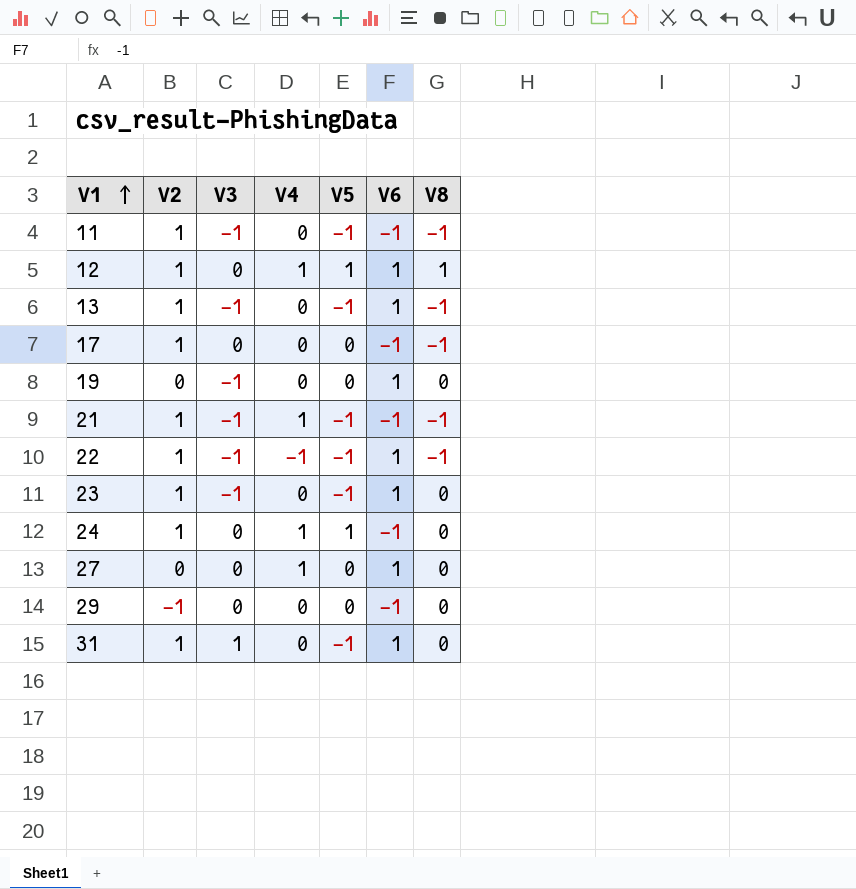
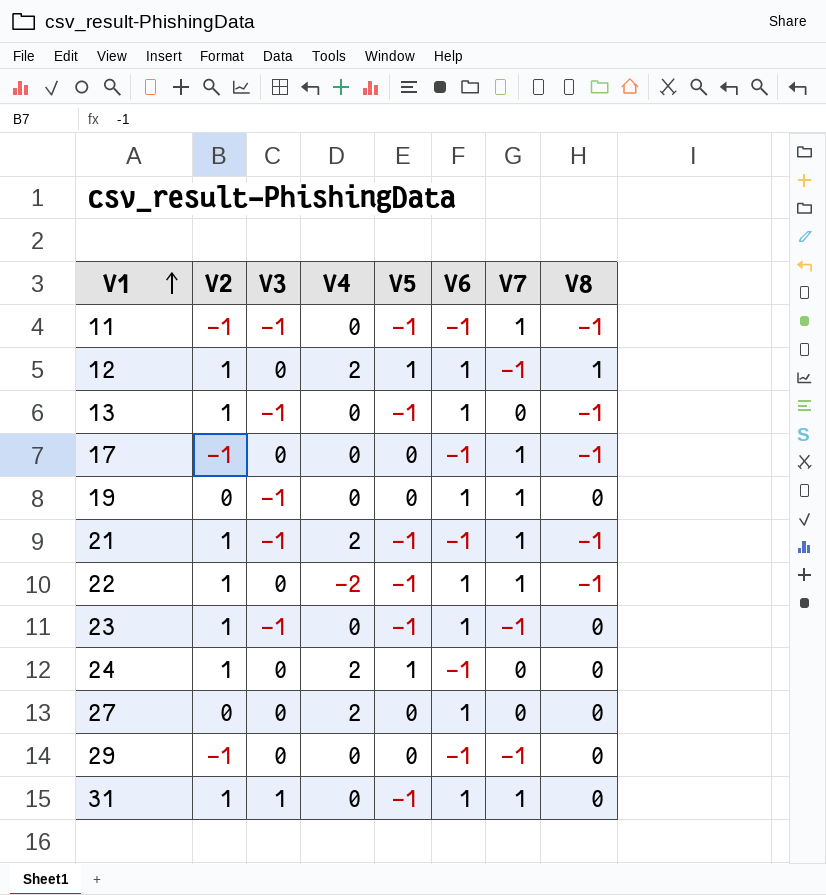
column V7 | position: none -> 7
11 | V2: 1 -> -1
12 | V4: 1 -> 2
17 | V2: 1 -> -1
21 | V4: 1 -> 2
22 | V3: -1 -> 0
22 | V4: -1 -> -2
24 | V4: 1 -> 2
27 | V4: 1 -> 2

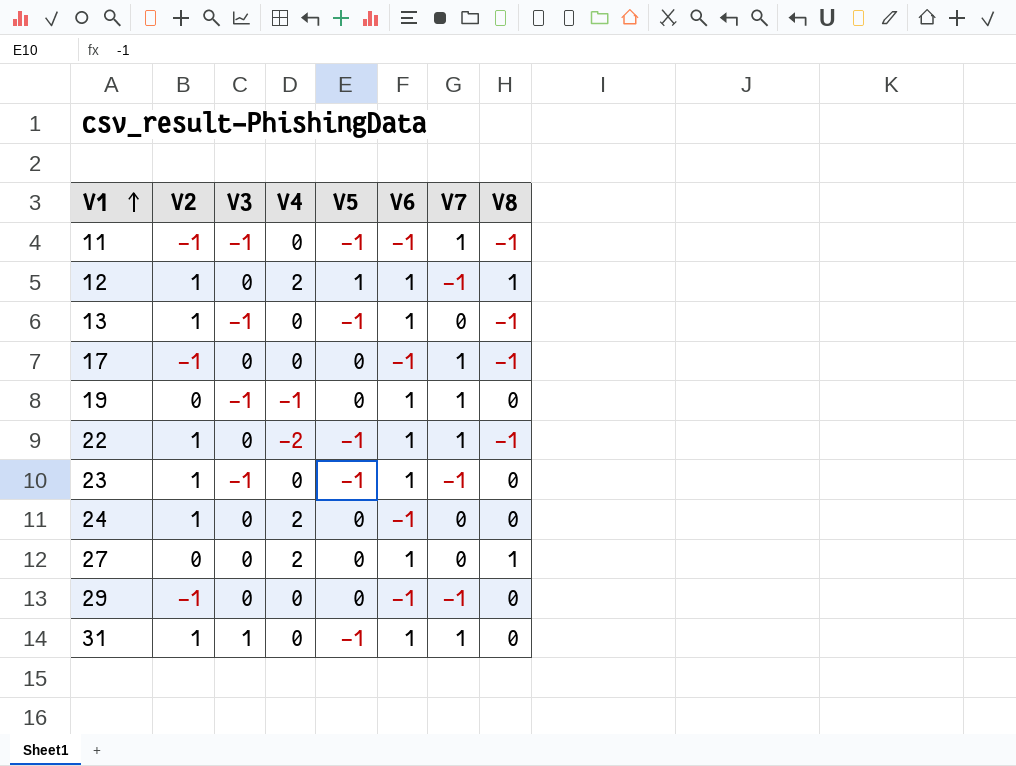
row 21: 1 | -1 | 2 | -1 | -1 | 1 | -1 -> none
19 | V4: 0 -> -1
24 | V5: 1 -> 0
27 | V8: 0 -> 1

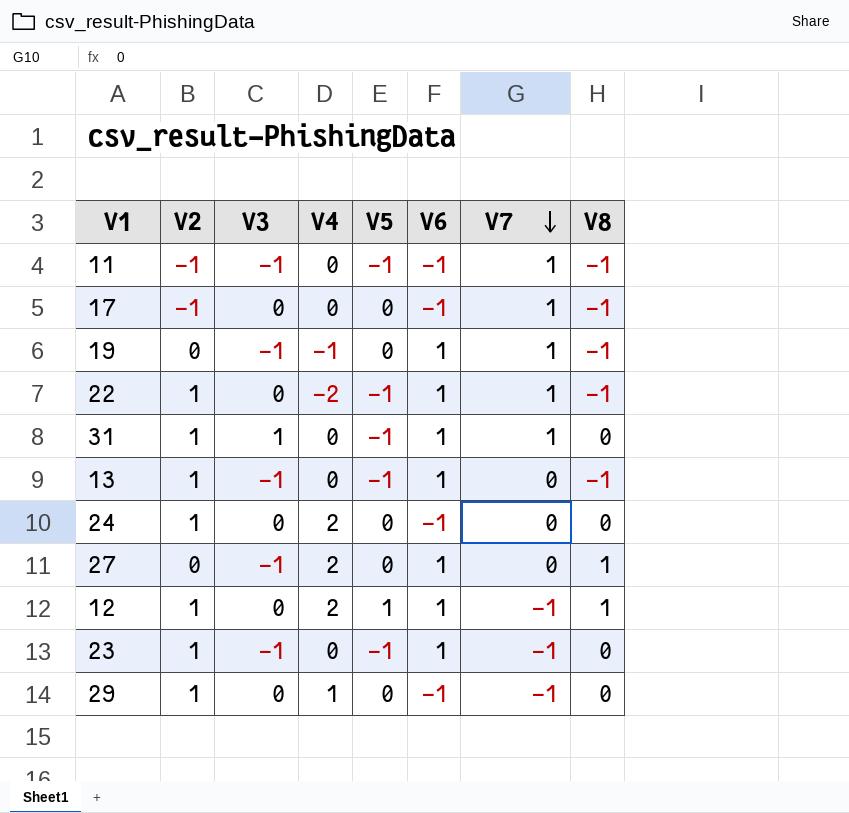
row order: V1 ascending -> V7 descending
19 | V8: 0 -> -1
27 | V3: 0 -> -1
29 | V2: -1 -> 1
29 | V4: 0 -> 1

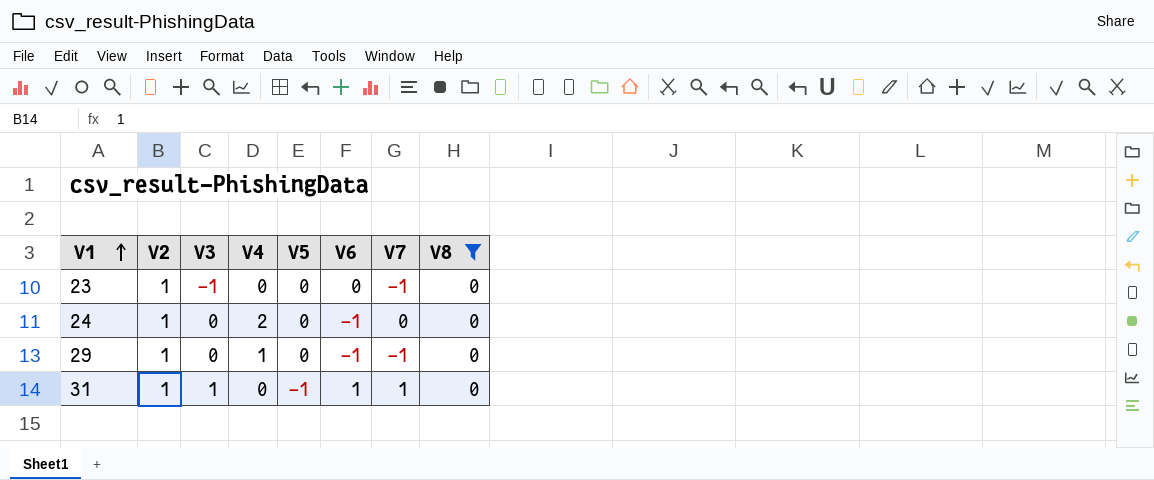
filter: none -> V8 = 0
row order: V7 descending -> V1 ascending
23 | V5: -1 -> 0
23 | V6: 1 -> 0

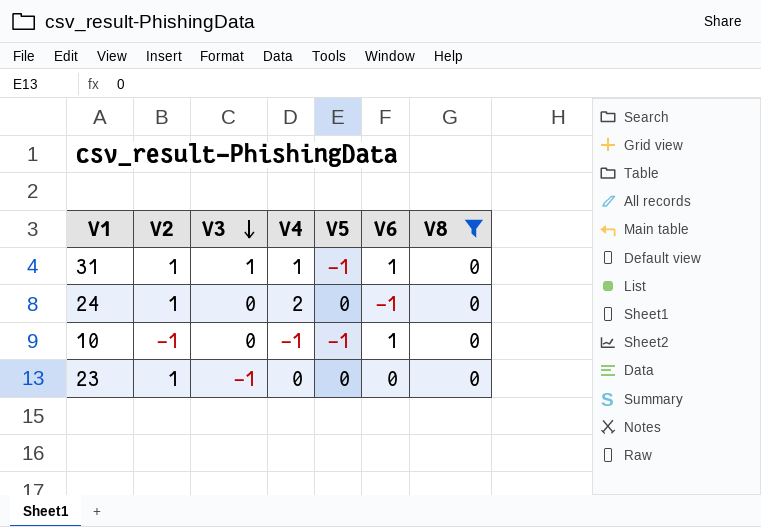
row order: V1 ascending -> V3 descending
column V7 | position: 7 -> none
row 29: 1 | 0 | 1 | 0 | -1 | -1 | 0 -> none
31 | V4: 0 -> 1
row 10: none -> -1 | 0 | -1 | -1 | 1 | 0

